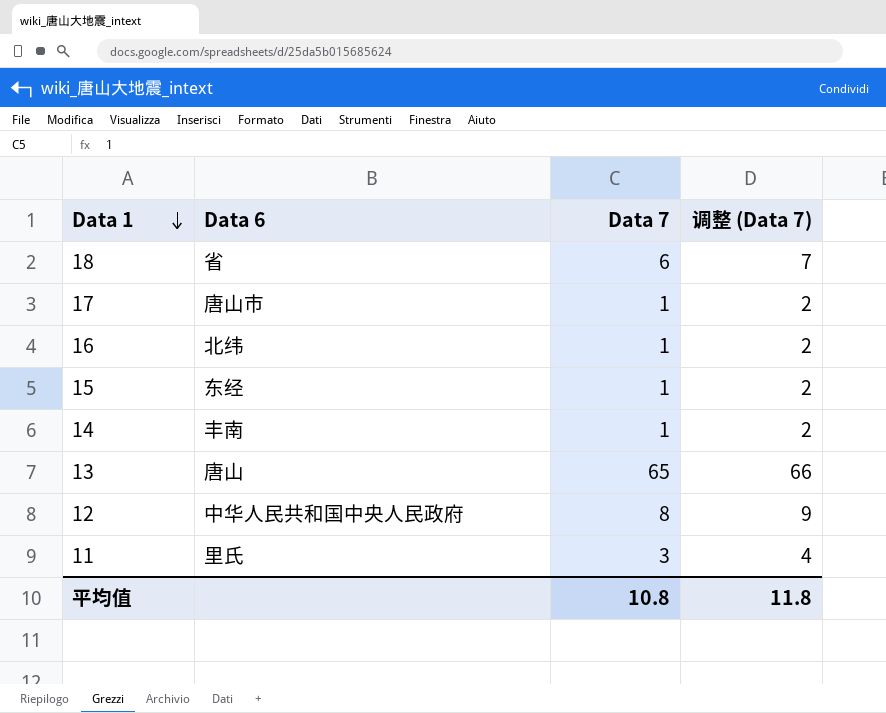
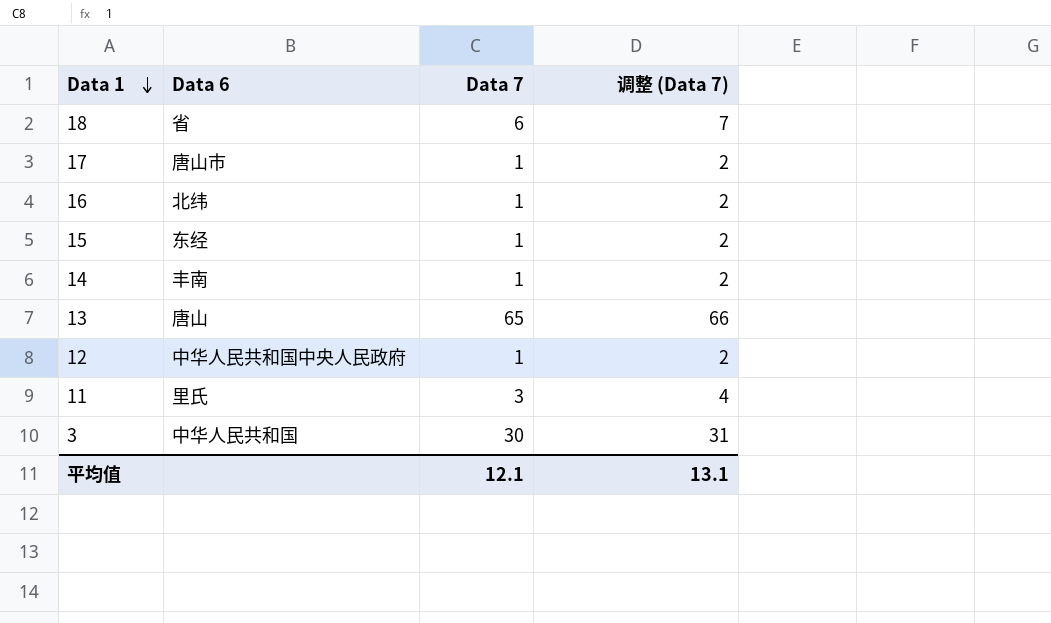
12 | Data 7: 8 -> 1
12 | 调整 (Data 7): 9 -> 2
row 3: none -> 中华人民共和国 | 30 | 31
平均值 | Data 7: 10.8 -> 12.1
平均值 | 调整 (Data 7): 11.8 -> 13.1

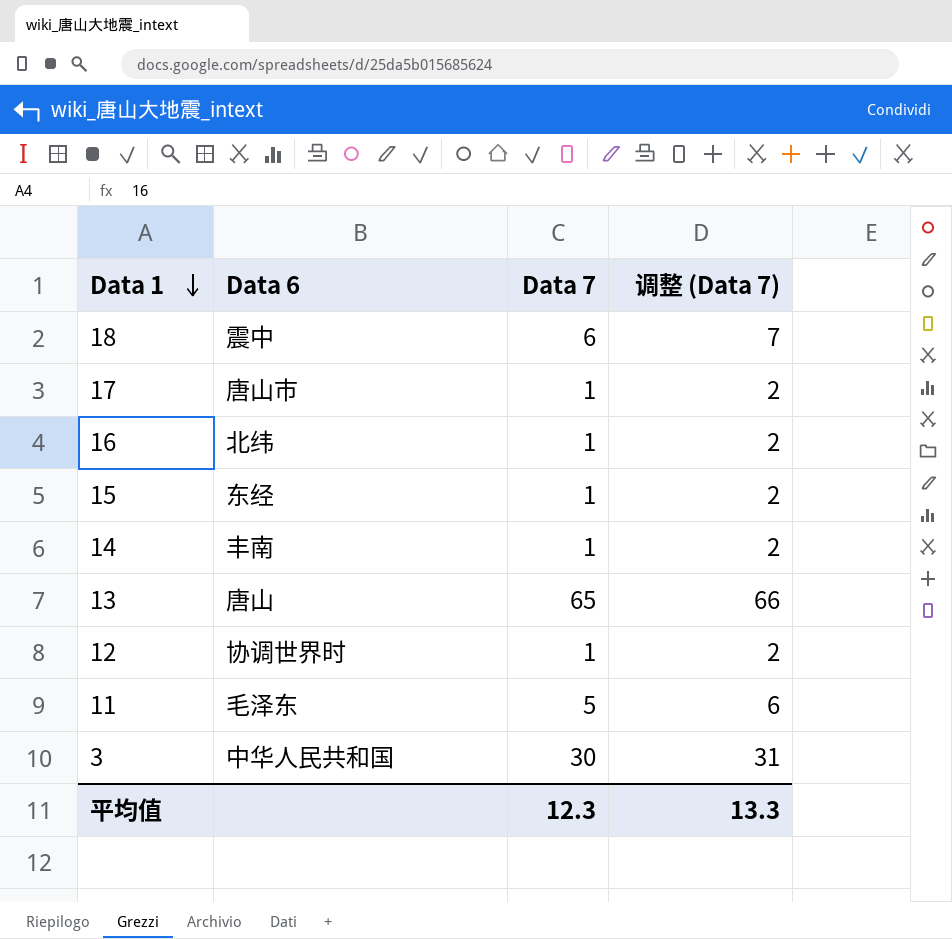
18 | Data 6: 省 -> 震中
12 | Data 6: 中华人民共和国中央人民政府 -> 协调世界时
11 | Data 6: 里氏 -> 毛泽东
11 | Data 7: 3 -> 5
11 | 调整 (Data 7): 4 -> 6
平均值 | Data 7: 12.1 -> 12.3
平均值 | 调整 (Data 7): 13.1 -> 13.3

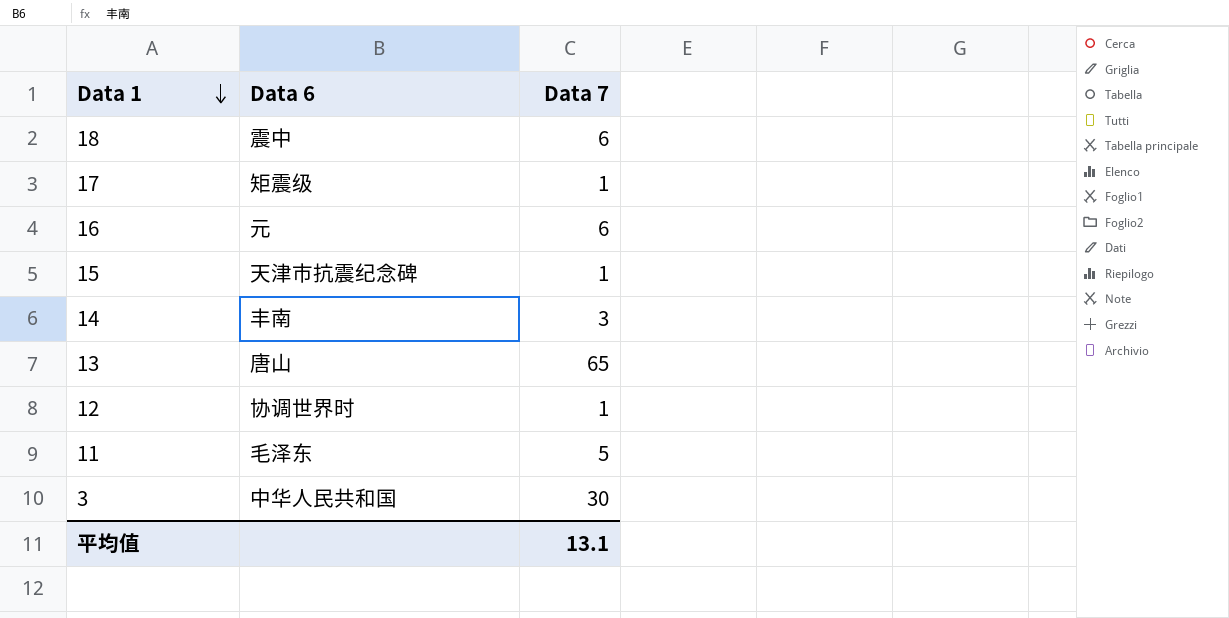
column 调整 (Data 7) | formula: [Data 7] + 1 -> none
17 | Data 6: 唐山市 -> 矩震级
16 | Data 6: 北纬 -> 元
16 | Data 7: 1 -> 6
15 | Data 6: 东经 -> 天津市抗震纪念碑
14 | Data 7: 1 -> 3
平均值 | Data 7: 12.3 -> 13.1

